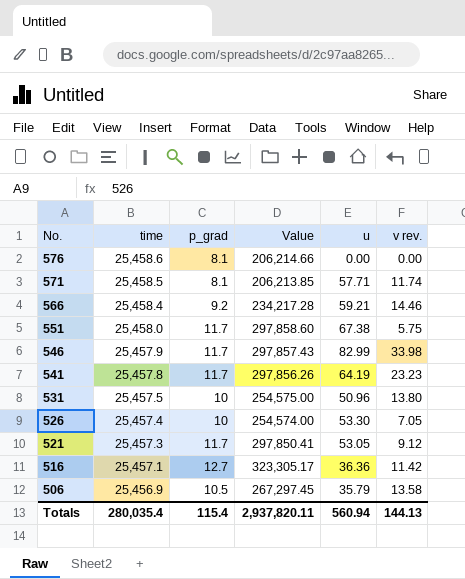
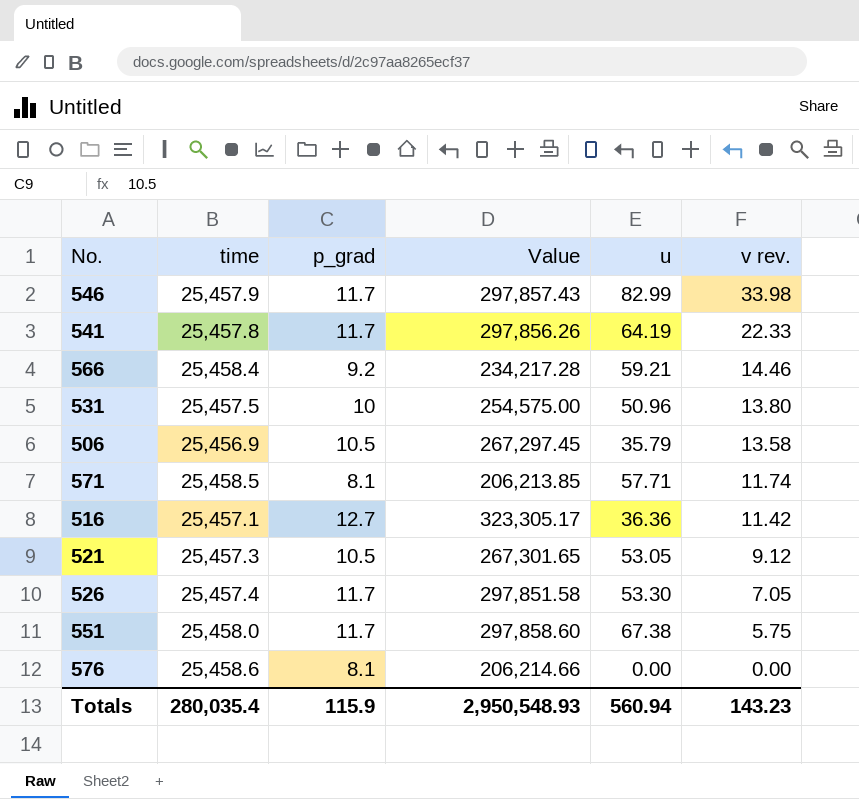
row order: No. descending -> v rev. descending
541 | v rev.: 23.23 -> 22.33
521 | p_grad: 11.7 -> 10.5
521 | Value: 297,850.41 -> 267,301.65
526 | p_grad: 10 -> 11.7
526 | Value: 254,574.00 -> 297,851.58
Totals | p_grad: 115.4 -> 115.9
Totals | Value: 2,937,820.11 -> 2,950,548.93
Totals | v rev.: 144.13 -> 143.23

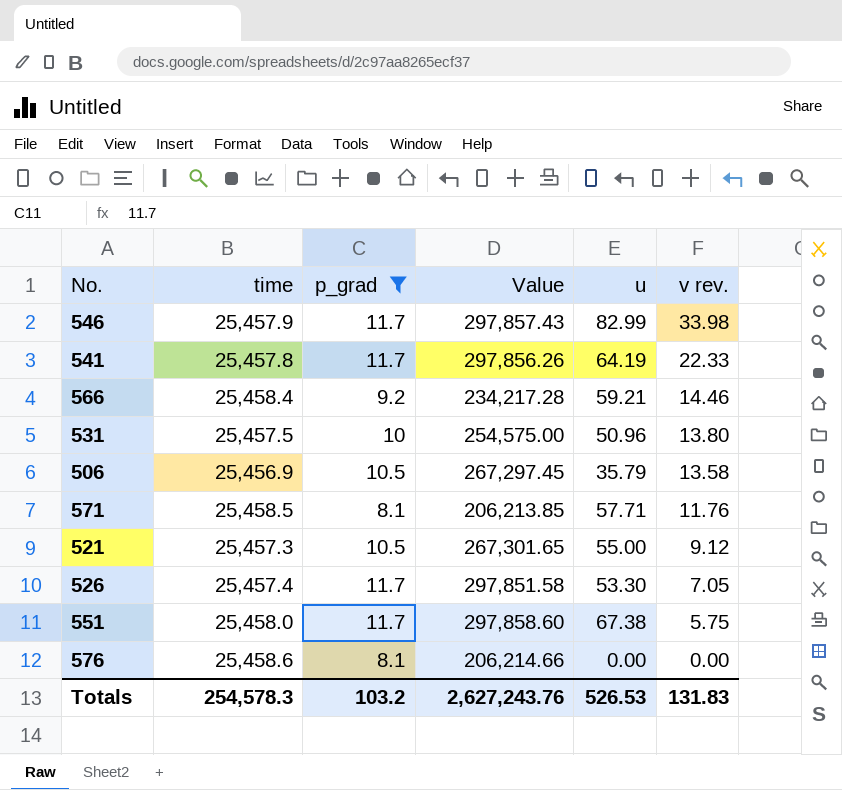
filter: none -> p_grad != 12.7
571 | v rev.: 11.74 -> 11.76
521 | u: 53.05 -> 55.00
Totals | time: 280,035.4 -> 254,578.3
Totals | p_grad: 115.9 -> 103.2
Totals | Value: 2,950,548.93 -> 2,627,243.76
Totals | u: 560.94 -> 526.53
Totals | v rev.: 143.23 -> 131.83

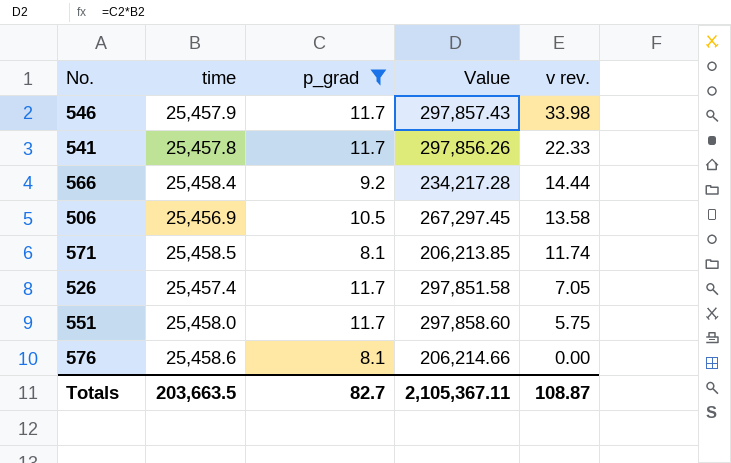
column u | position: 5 -> none
row 531: 25,457.5 | 10 | 254,575.00 | 50.96 | 13.80 -> none
row 521: 25,457.3 | 10.5 | 267,301.65 | 55.00 | 9.12 -> none
566 | v rev.: 14.46 -> 14.44
571 | v rev.: 11.76 -> 11.74
Totals | time: 254,578.3 -> 203,663.5
Totals | p_grad: 103.2 -> 82.7
Totals | Value: 2,627,243.76 -> 2,105,367.11
Totals | v rev.: 131.83 -> 108.87

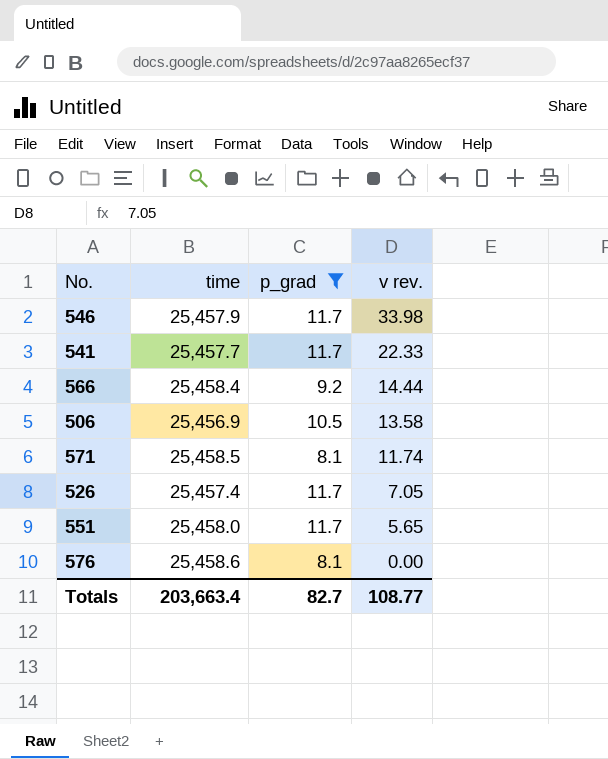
column Value | formula: [time] * [p_grad] -> none
541 | time: 25,457.8 -> 25,457.7
551 | v rev.: 5.75 -> 5.65
Totals | time: 203,663.5 -> 203,663.4
Totals | v rev.: 108.87 -> 108.77

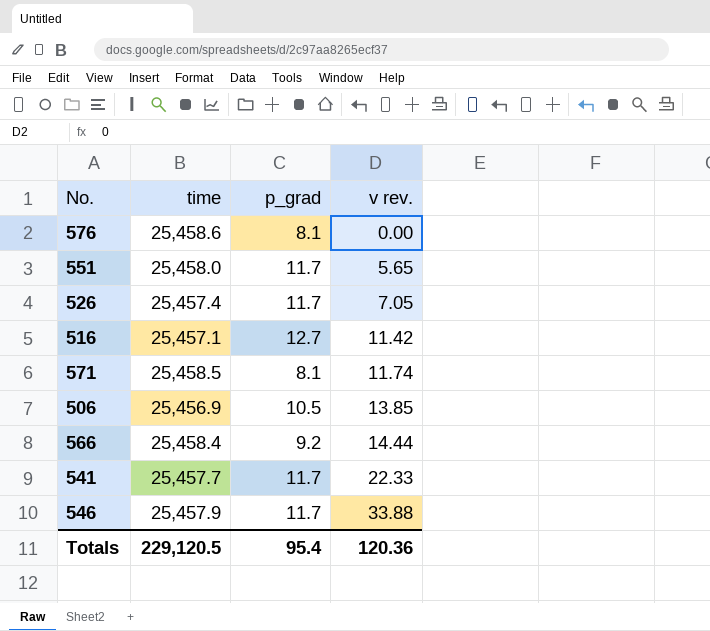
filter: p_grad != 12.7 -> none
row order: v rev. descending -> v rev. ascending
506 | v rev.: 13.58 -> 13.85
546 | v rev.: 33.98 -> 33.88
Totals | time: 203,663.4 -> 229,120.5
Totals | p_grad: 82.7 -> 95.4
Totals | v rev.: 108.77 -> 120.36

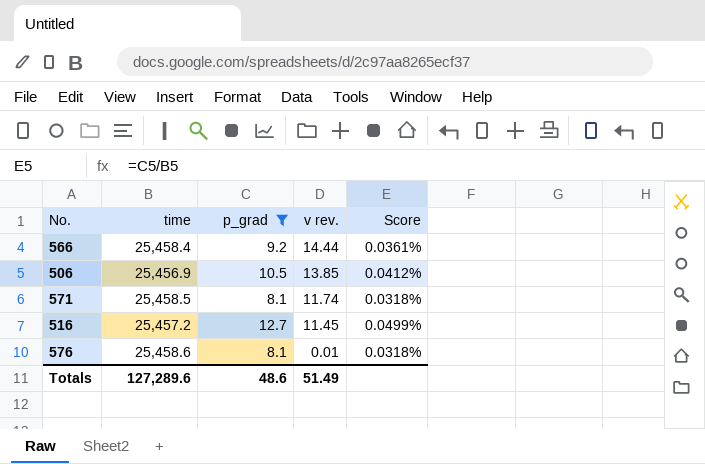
filter: none -> p_grad != 11.7
row order: v rev. ascending -> v rev. descending
column Score | formula: none -> [p_grad] / [time]
516 | time: 25,457.1 -> 25,457.2
516 | v rev.: 11.42 -> 11.45
576 | v rev.: 0.00 -> 0.01
Totals | time: 229,120.5 -> 127,289.6
Totals | p_grad: 95.4 -> 48.6
Totals | v rev.: 120.36 -> 51.49

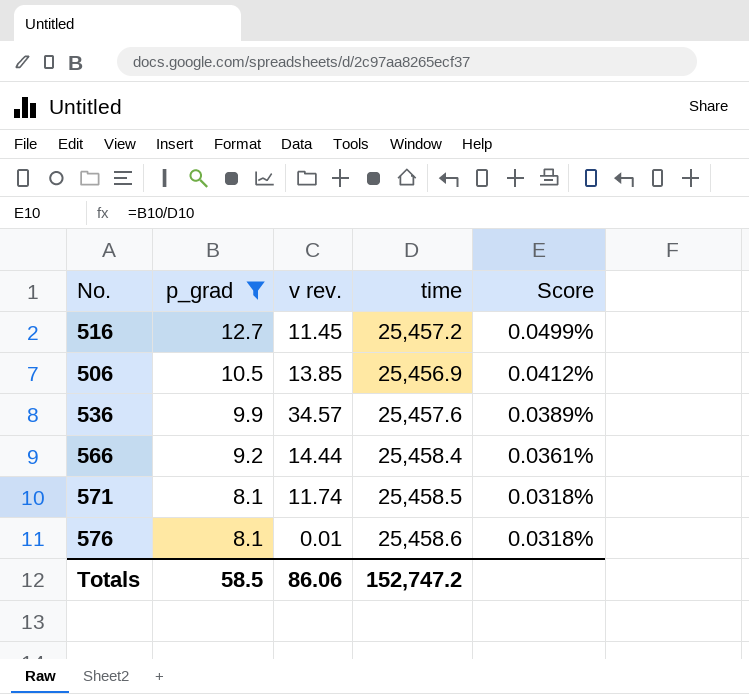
row order: v rev. descending -> p_grad descending
column time | position: 2 -> 4
row 536: none -> 9.9 | 34.57 | 25,457.6 | 0.0389%
Totals | p_grad: 48.6 -> 58.5
Totals | v rev.: 51.49 -> 86.06
Totals | time: 127,289.6 -> 152,747.2

